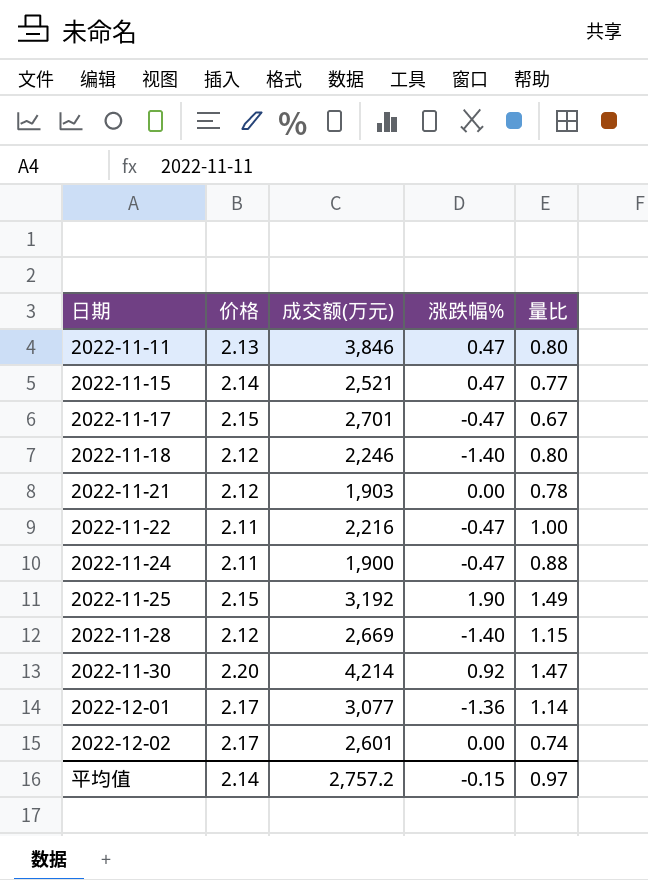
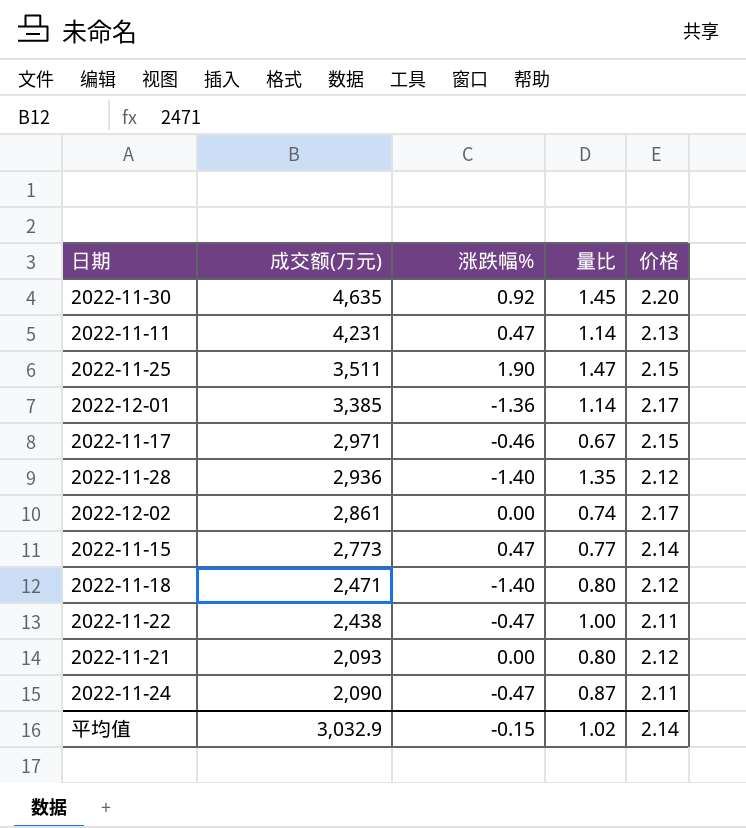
row order: 日期 ascending -> 成交额(万元) descending
column 价格 | position: 2 -> 5
2022-11-30 | 成交额(万元): 4,214 -> 4,635
2022-11-30 | 量比: 1.47 -> 1.45
2022-11-11 | 成交额(万元): 3,846 -> 4,231
2022-11-11 | 量比: 0.80 -> 1.14
2022-11-25 | 成交额(万元): 3,192 -> 3,511
2022-11-25 | 量比: 1.49 -> 1.47
2022-12-01 | 成交额(万元): 3,077 -> 3,385
2022-11-17 | 成交额(万元): 2,701 -> 2,971
2022-11-17 | 涨跌幅%: -0.47 -> -0.46
2022-11-28 | 成交额(万元): 2,669 -> 2,936
2022-11-28 | 量比: 1.15 -> 1.35
2022-12-02 | 成交额(万元): 2,601 -> 2,861
2022-11-15 | 成交额(万元): 2,521 -> 2,773
2022-11-18 | 成交额(万元): 2,246 -> 2,471
2022-11-22 | 成交额(万元): 2,216 -> 2,438
2022-11-21 | 成交额(万元): 1,903 -> 2,093
2022-11-21 | 量比: 0.78 -> 0.80
2022-11-24 | 成交额(万元): 1,900 -> 2,090
2022-11-24 | 量比: 0.88 -> 0.87
平均值 | 成交额(万元): 2,757.2 -> 3,032.9
平均值 | 量比: 0.97 -> 1.02

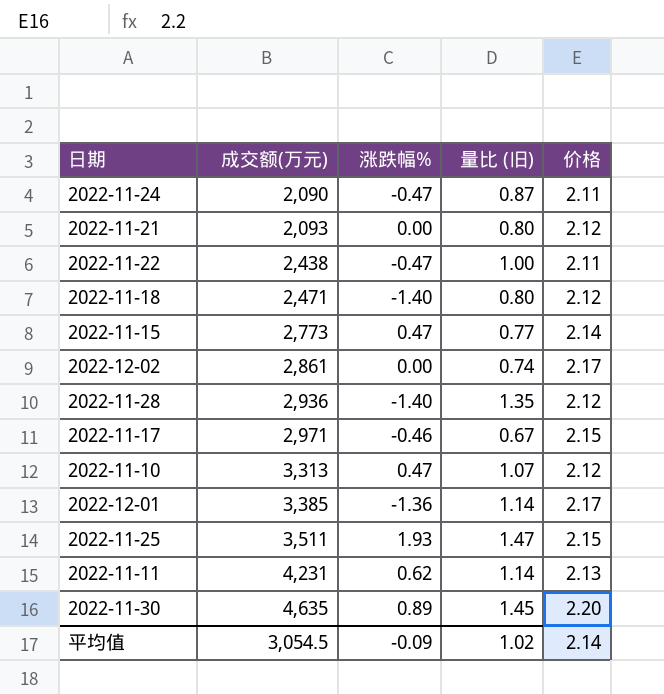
row order: 成交额(万元) descending -> 成交额(万元) ascending
column name: 量比 -> 量比 (旧)
row 2022-11-10: none -> 3,313 | 0.47 | 1.07 | 2.12
2022-11-25 | 涨跌幅%: 1.90 -> 1.93
2022-11-11 | 涨跌幅%: 0.47 -> 0.62
2022-11-30 | 涨跌幅%: 0.92 -> 0.89
平均值 | 成交额(万元): 3,032.9 -> 3,054.5
平均值 | 涨跌幅%: -0.15 -> -0.09

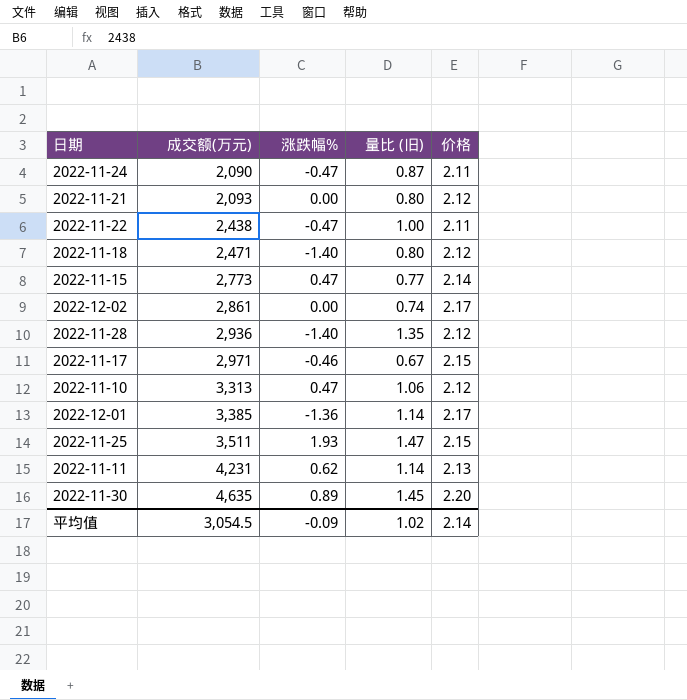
2022-11-10 | 量比 (旧): 1.07 -> 1.06

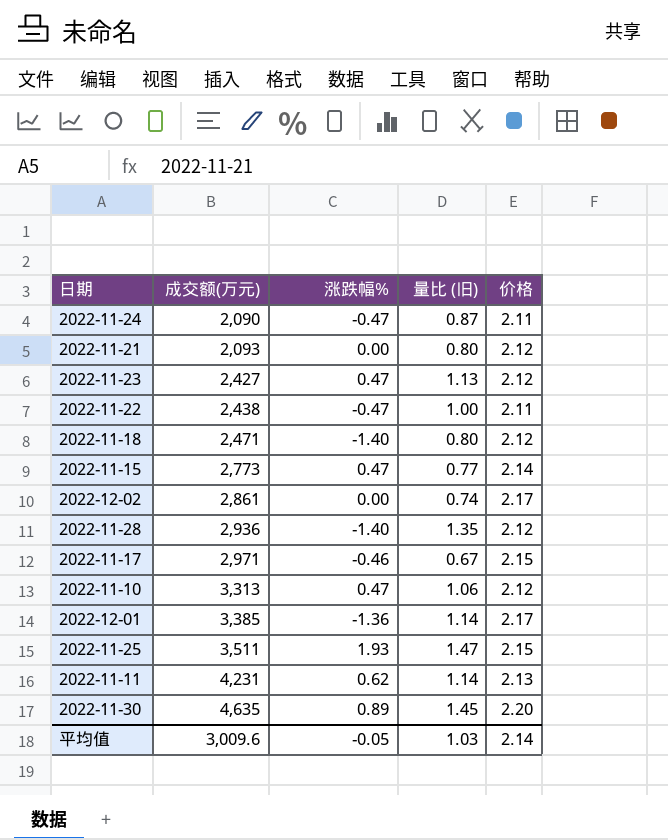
row 2022-11-23: none -> 2,427 | 0.47 | 1.13 | 2.12
平均值 | 成交额(万元): 3,054.5 -> 3,009.6
平均值 | 涨跌幅%: -0.09 -> -0.05
平均值 | 量比 (旧): 1.02 -> 1.03

